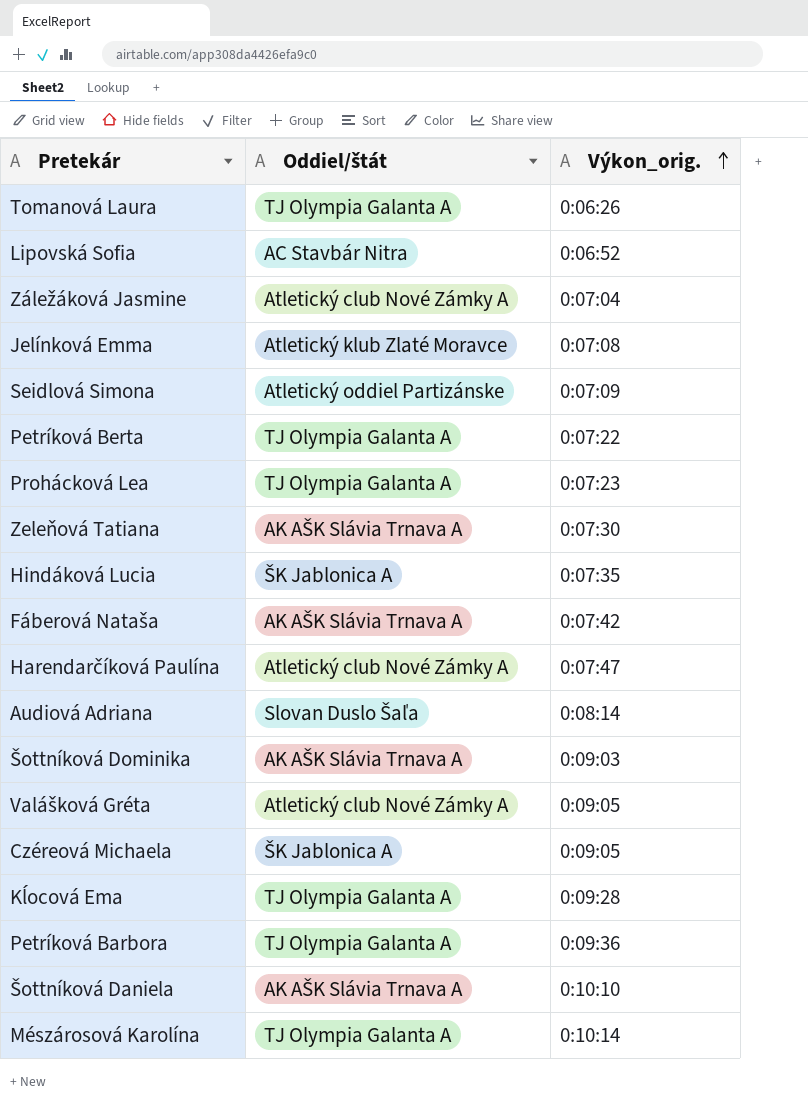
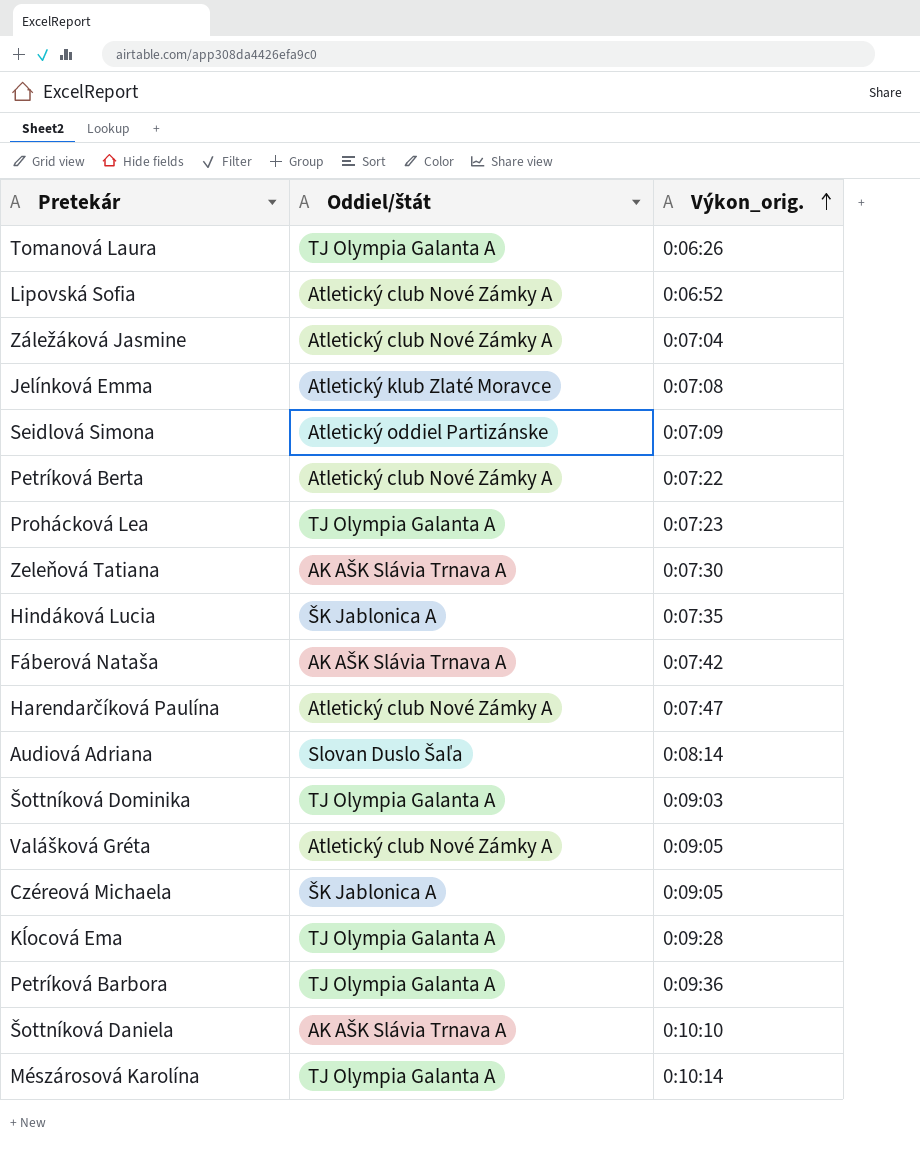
Lipovská Sofia | Oddiel/štát: AC Stavbár Nitra -> Atletický club Nové Zámky A
Petríková Berta | Oddiel/štát: TJ Olympia Galanta A -> Atletický club Nové Zámky A
Šottníková Dominika | Oddiel/štát: AK AŠK Slávia Trnava A -> TJ Olympia Galanta A

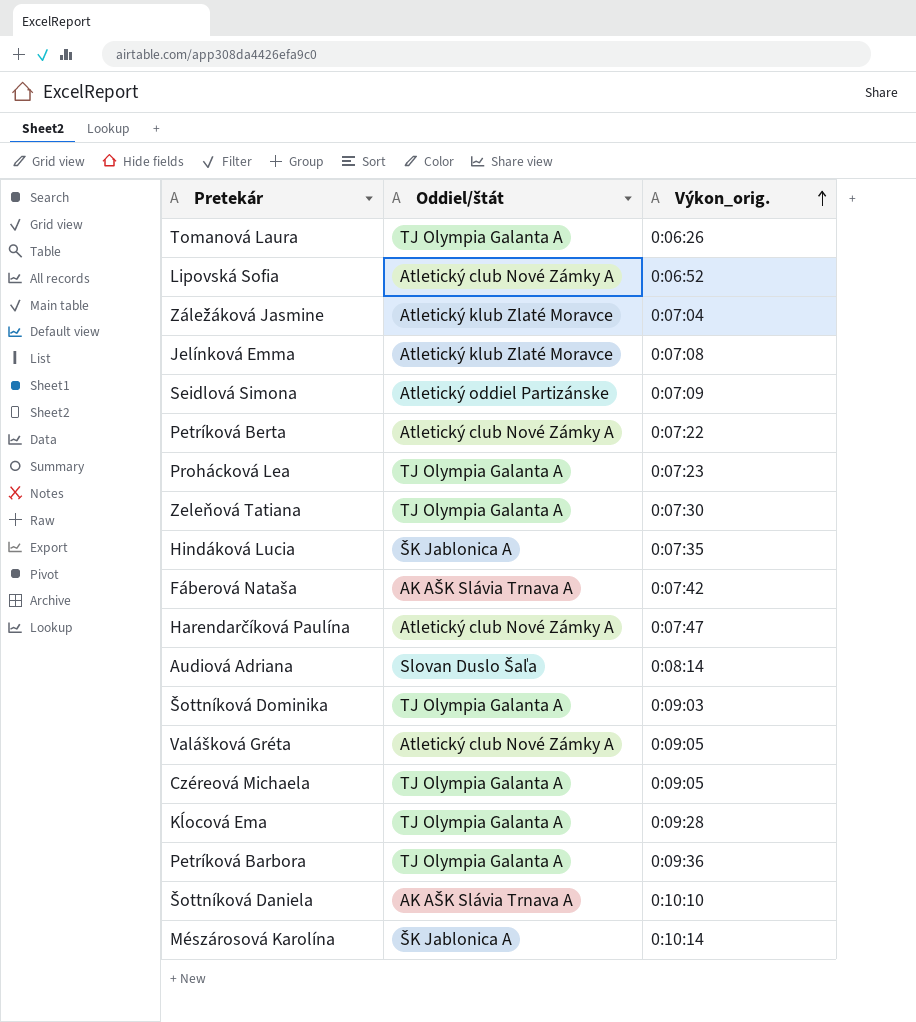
Záležáková Jasmine | Oddiel/štát: Atletický club Nové Zámky A -> Atletický klub Zlaté Moravce
Zeleňová Tatiana | Oddiel/štát: AK AŠK Slávia Trnava A -> TJ Olympia Galanta A
Czéreová Michaela | Oddiel/štát: ŠK Jablonica A -> TJ Olympia Galanta A
Mészárosová Karolína | Oddiel/štát: TJ Olympia Galanta A -> ŠK Jablonica A

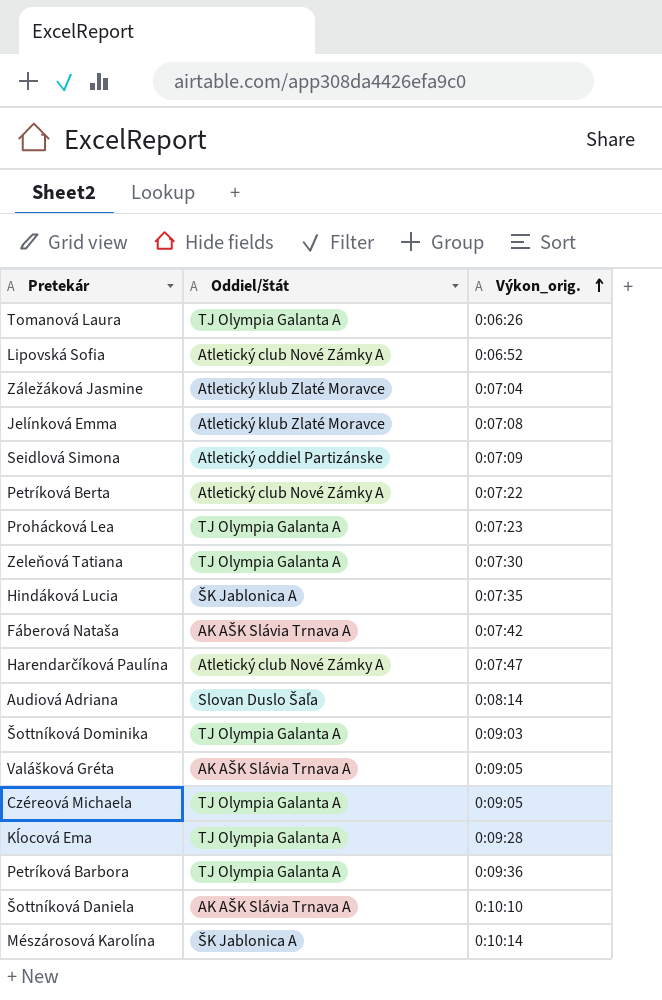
Valášková Gréta | Oddiel/štát: Atletický club Nové Zámky A -> AK AŠK Slávia Trnava A

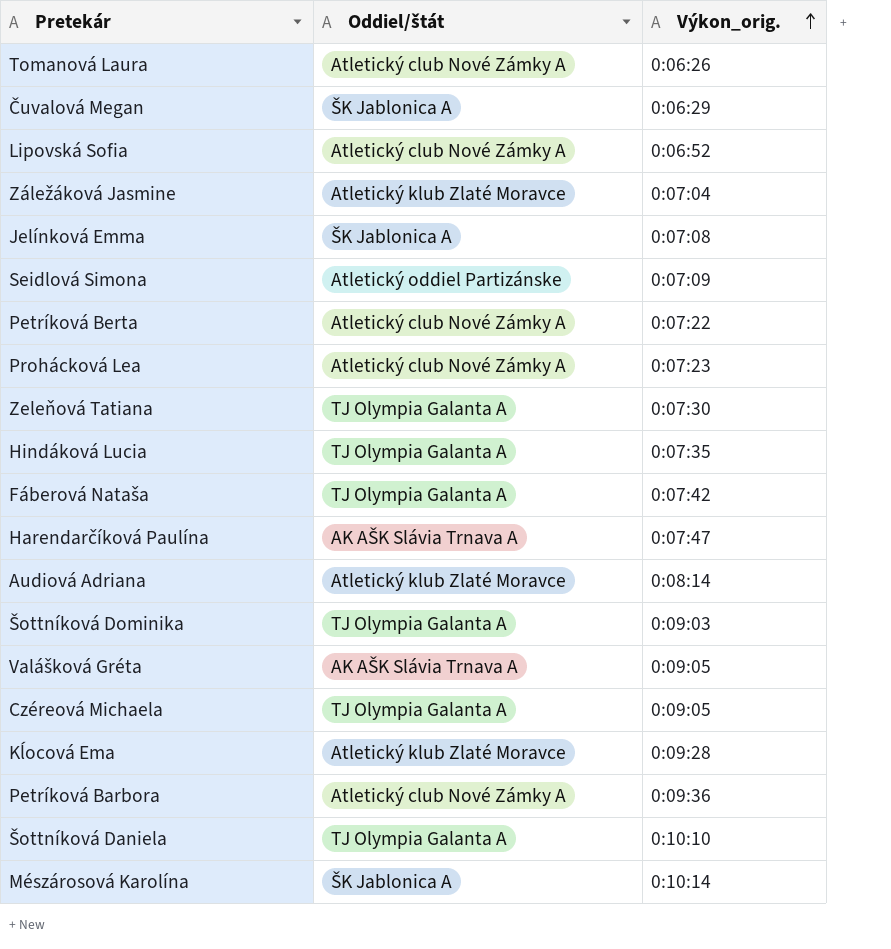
Tomanová Laura | Oddiel/štát: TJ Olympia Galanta A -> Atletický club Nové Zámky A
row Čuvalová Megan: none -> ŠK Jablonica A | 0:06:29
Jelínková Emma | Oddiel/štát: Atletický klub Zlaté Moravce -> ŠK Jablonica A
Prohácková Lea | Oddiel/štát: TJ Olympia Galanta A -> Atletický club Nové Zámky A
Hindáková Lucia | Oddiel/štát: ŠK Jablonica A -> TJ Olympia Galanta A
Fáberová Nataša | Oddiel/štát: AK AŠK Slávia Trnava A -> TJ Olympia Galanta A
Harendarčíková Paulína | Oddiel/štát: Atletický club Nové Zámky A -> AK AŠK Slávia Trnava A
Audiová Adriana | Oddiel/štát: Slovan Duslo Šaľa -> Atletický klub Zlaté Moravce
Kĺocová Ema | Oddiel/štát: TJ Olympia Galanta A -> Atletický klub Zlaté Moravce
Petríková Barbora | Oddiel/štát: TJ Olympia Galanta A -> Atletický club Nové Zámky A
Šottníková Daniela | Oddiel/štát: AK AŠK Slávia Trnava A -> TJ Olympia Galanta A

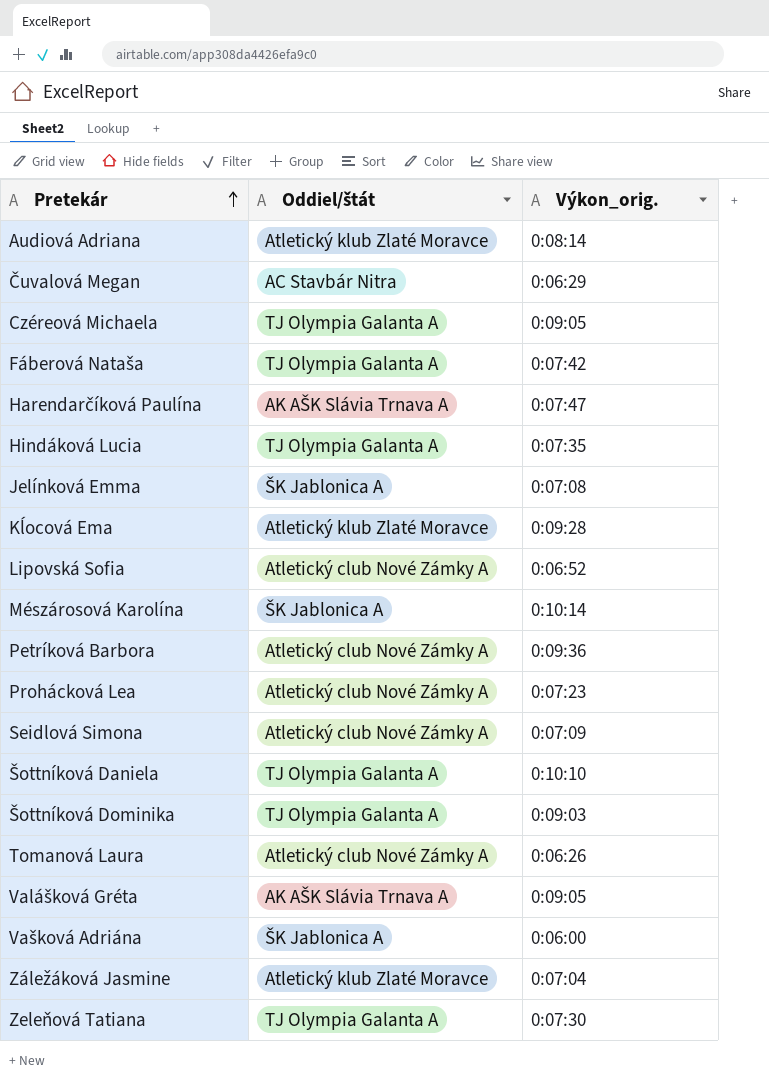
row order: Výkon_orig. ascending -> Pretekár ascending
row Petríková Berta: Atletický club Nové Zámky A | 0:07:22 -> none
Čuvalová Megan | Oddiel/štát: ŠK Jablonica A -> AC Stavbár Nitra
Seidlová Simona | Oddiel/štát: Atletický oddiel Partizánske -> Atletický club Nové Zámky A
row Vašková Adriána: none -> ŠK Jablonica A | 0:06:00

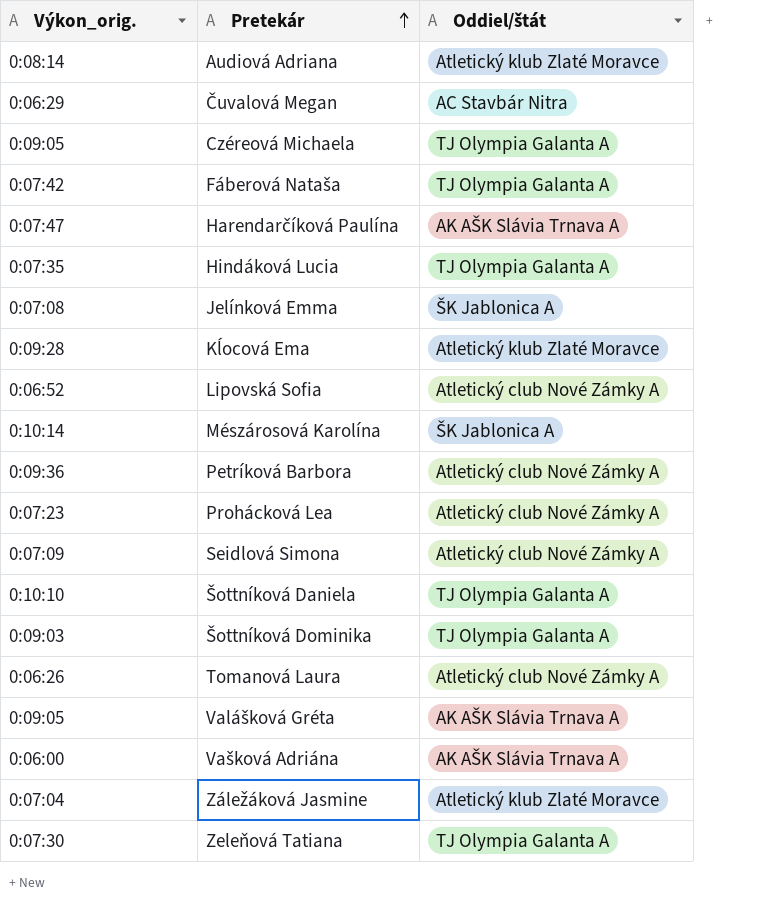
column Výkon_orig. | position: 3 -> 1
Vašková Adriána | Oddiel/štát: ŠK Jablonica A -> AK AŠK Slávia Trnava A

